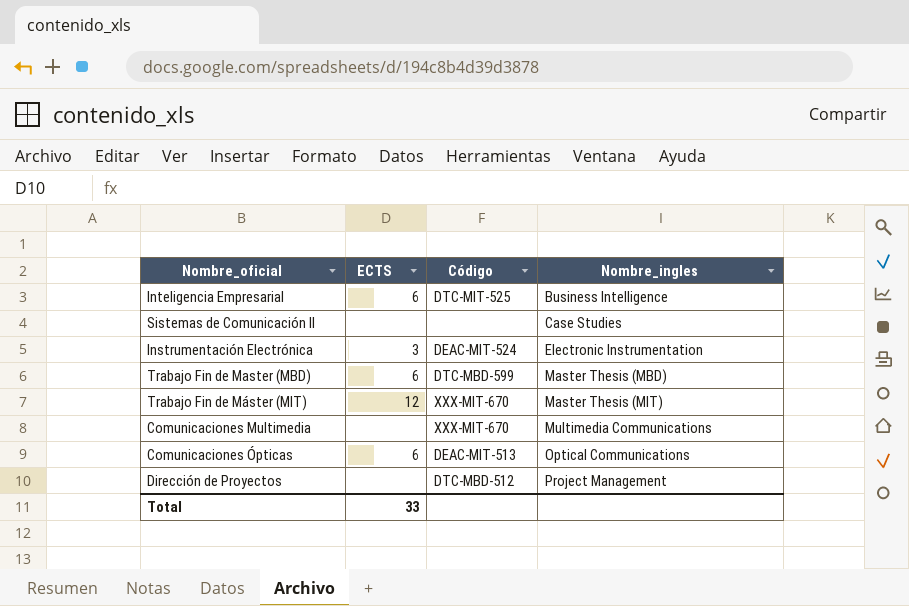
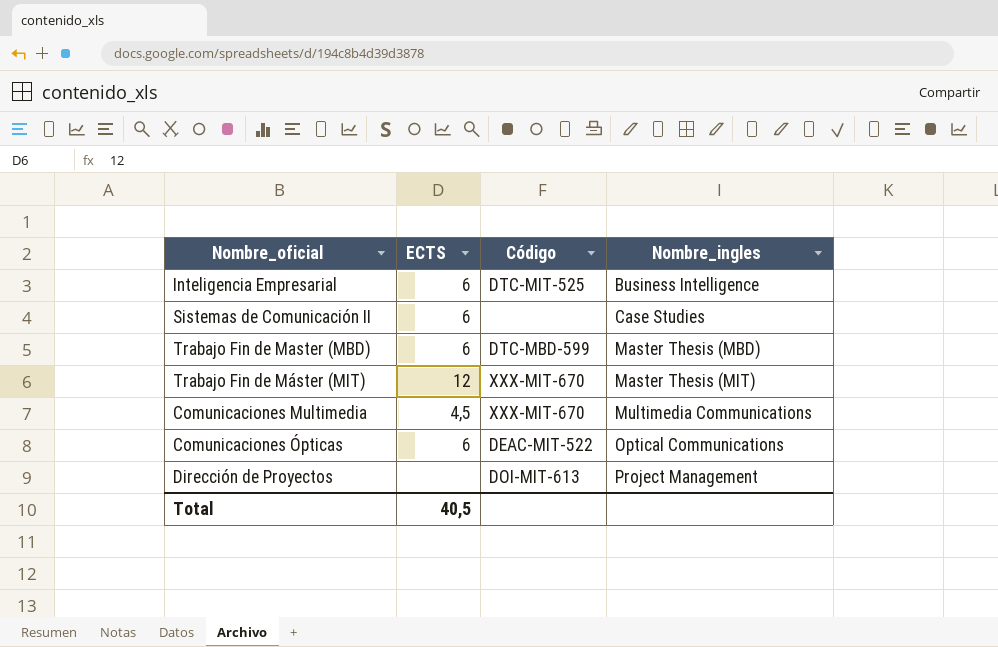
row Instrumentación Electrónica: 3 | DEAC-MIT-524 | Electronic Instrumentation -> none
Sistemas de Comunicación II | ECTS: none -> 6
Comunicaciones Multimedia | ECTS: none -> 4,5
Comunicaciones Ópticas | Código: DEAC-MIT-513 -> DEAC-MIT-522
Dirección de Proyectos | Código: DTC-MBD-512 -> DOI-MIT-613
Total | ECTS: 33 -> 40,5

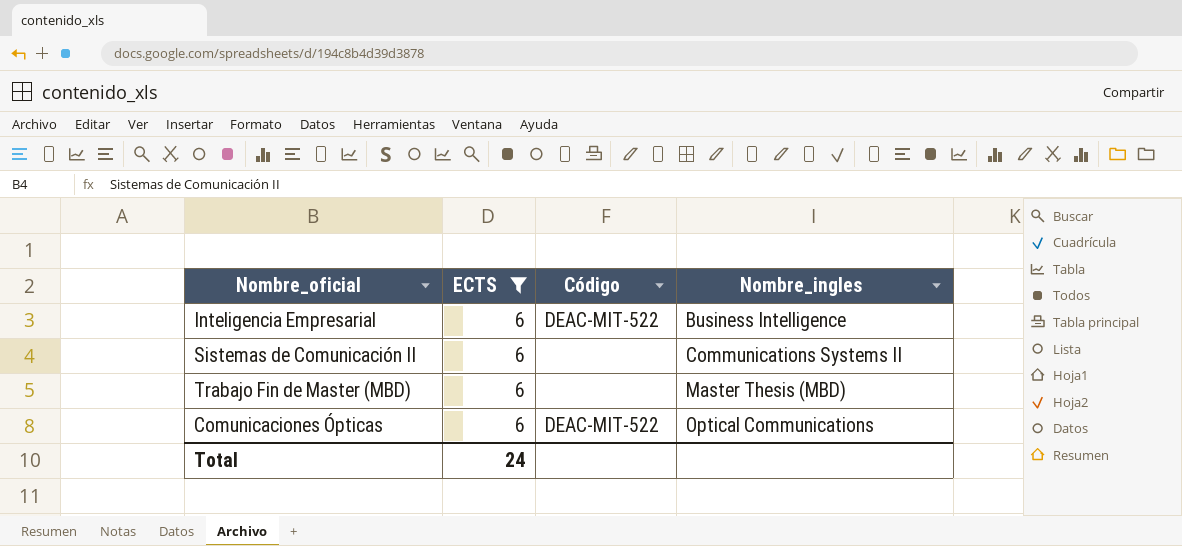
filter: none -> ECTS = 6
Inteligencia Empresarial | Código: DTC-MIT-525 -> DEAC-MIT-522
Sistemas de Comunicación II | Nombre_ingles: Case Studies -> Communications Systems II
Trabajo Fin de Master (MBD) | Código: DTC-MBD-599 -> none
Total | ECTS: 40,5 -> 24

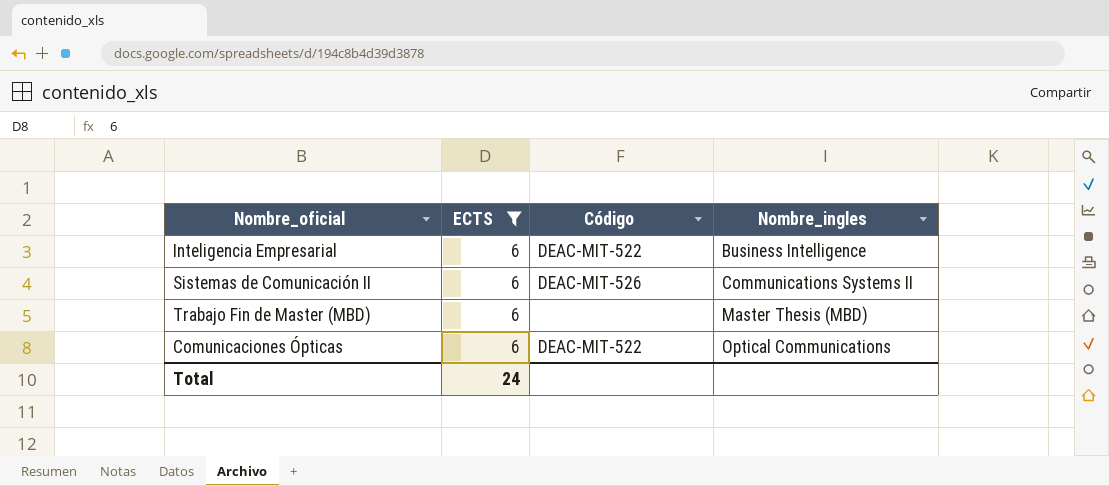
Sistemas de Comunicación II | Código: none -> DEAC-MIT-526

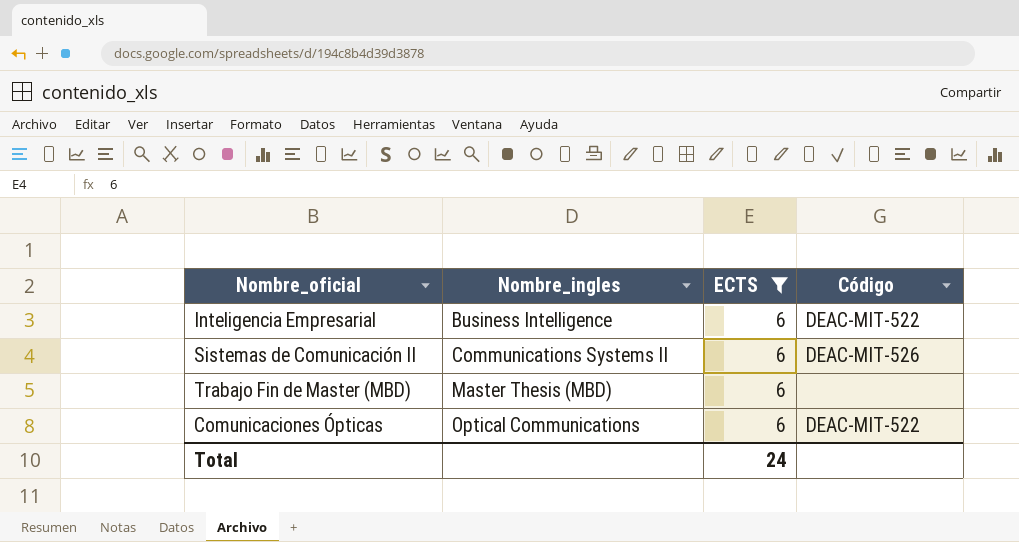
column Nombre_ingles | position: 4 -> 2

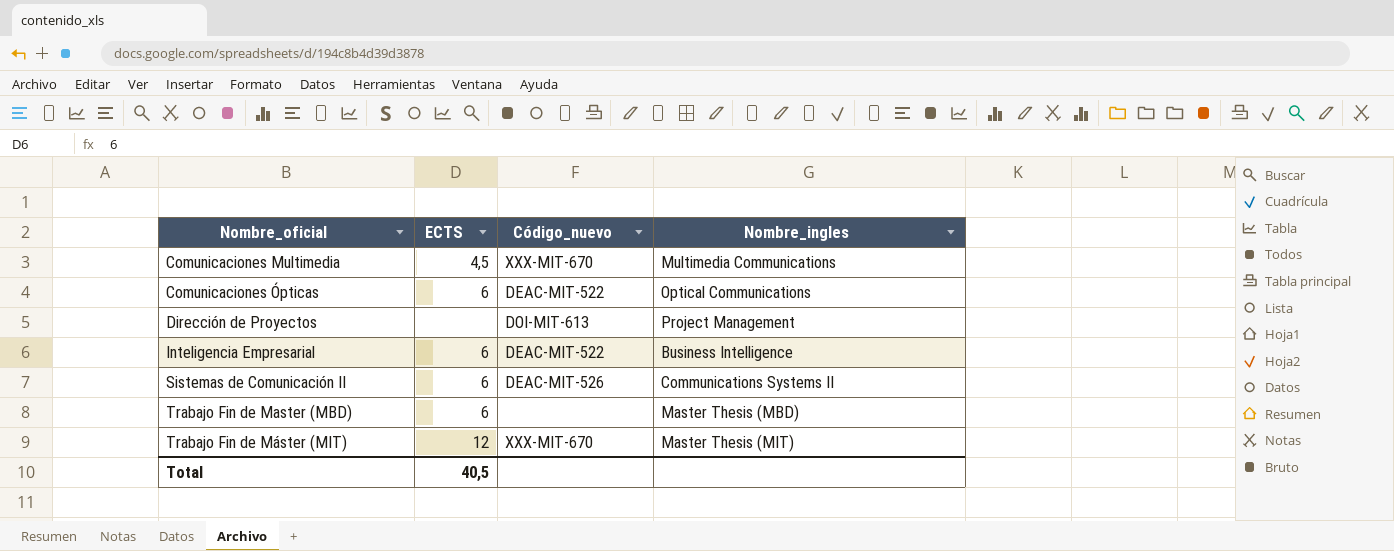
filter: ECTS = 6 -> none
row order: Nombre_ingles ascending -> Nombre_oficial ascending
column name: Código -> Código_nuevo
column Nombre_ingles | position: 2 -> 4
Total | ECTS: 24 -> 40,5

